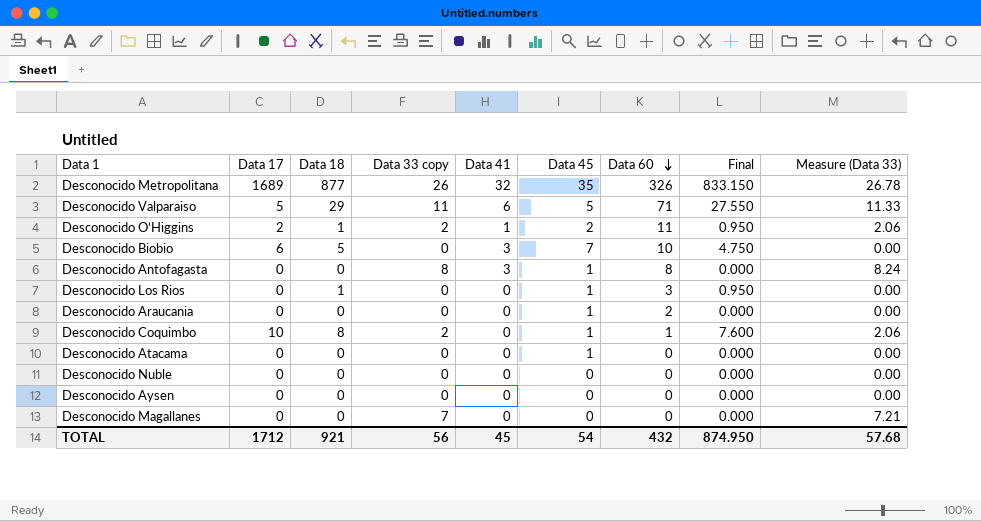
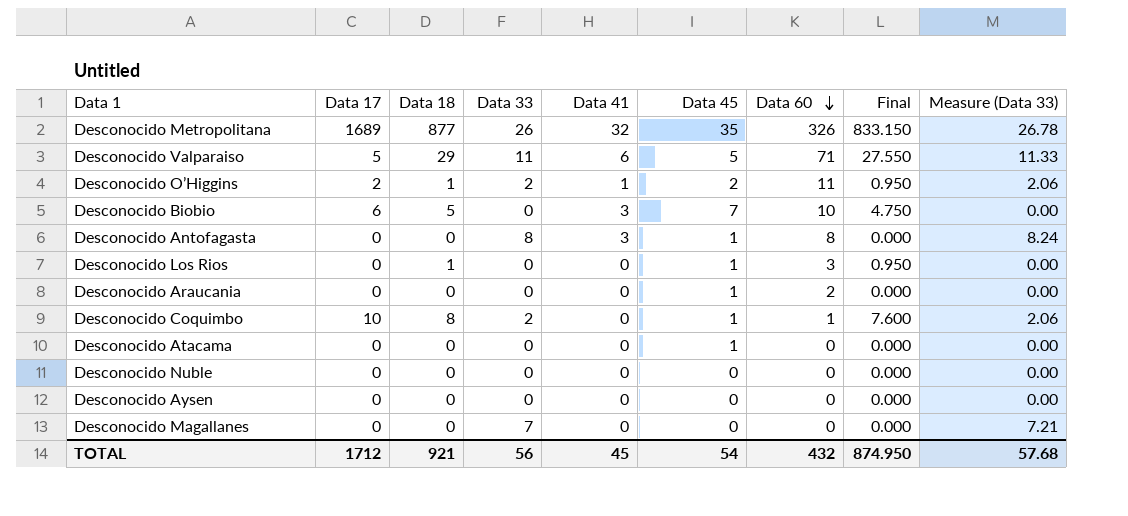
column name: Data 33 copy -> Data 33

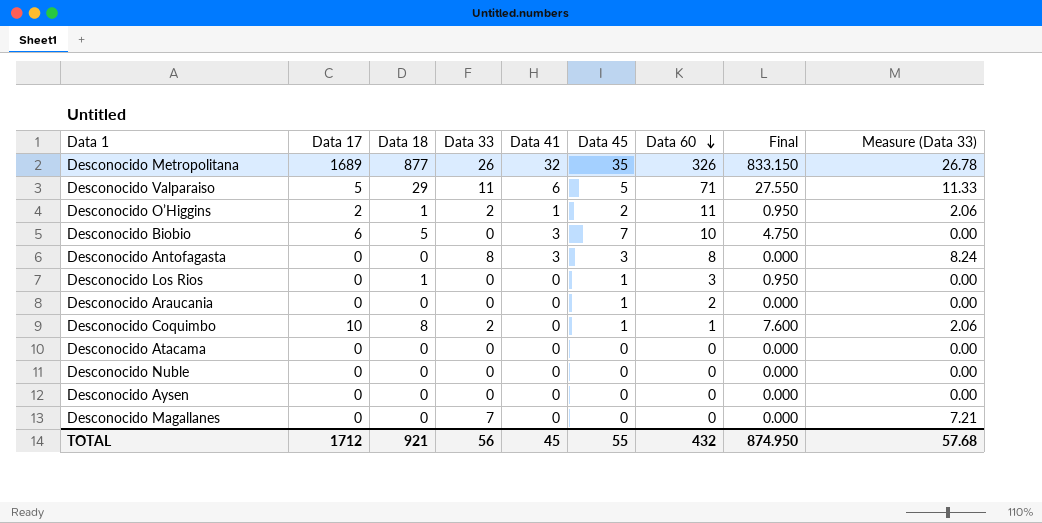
Desconocido Antofagasta | Data 45: 1 -> 3
Desconocido Atacama | Data 45: 1 -> 0
TOTAL | Data 45: 54 -> 55

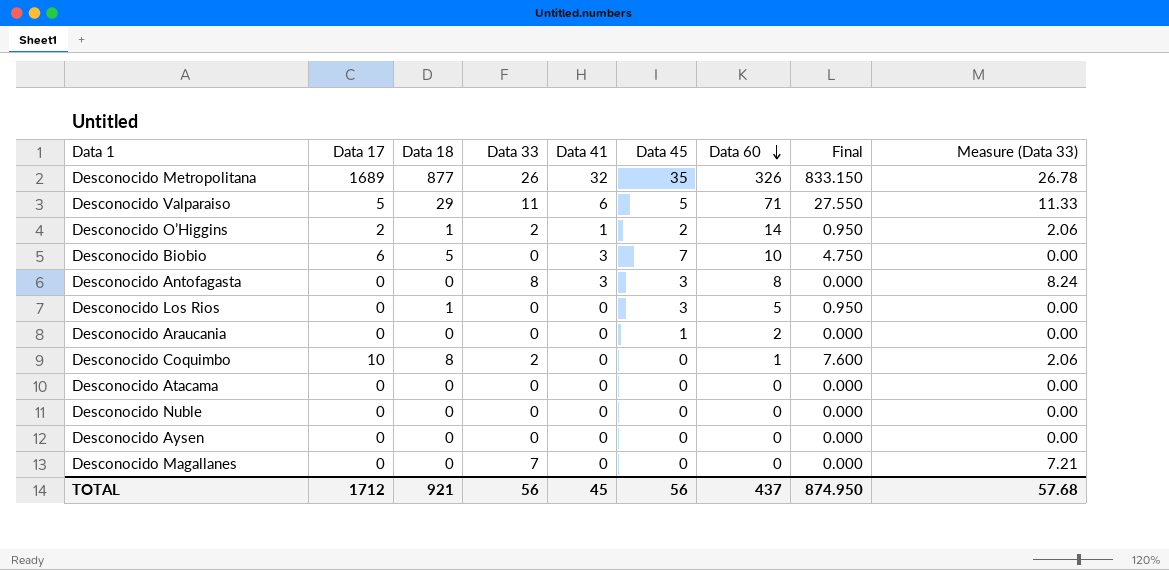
Desconocido O’Higgins | Data 60: 11 -> 14
Desconocido Los Rios | Data 45: 1 -> 3
Desconocido Los Rios | Data 60: 3 -> 5
Desconocido Coquimbo | Data 45: 1 -> 0
TOTAL | Data 45: 55 -> 56
TOTAL | Data 60: 432 -> 437

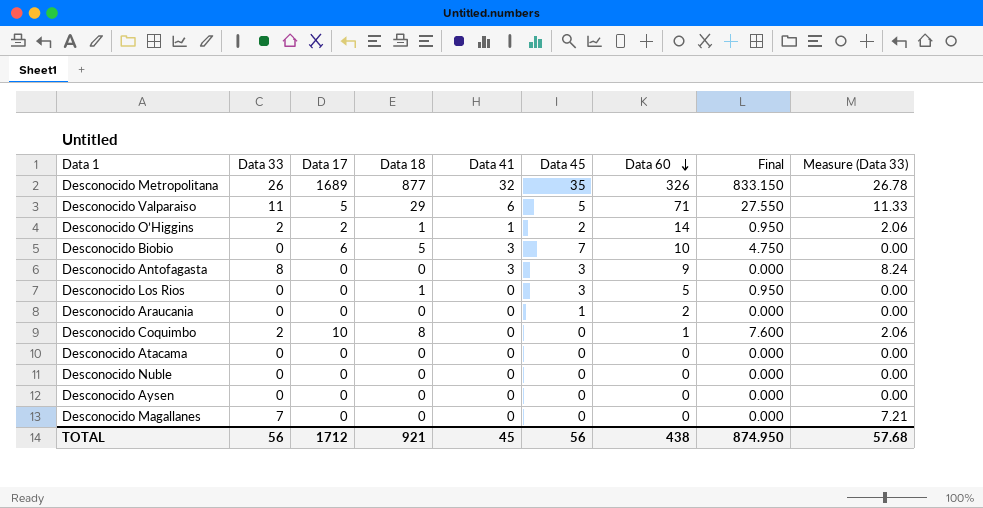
column Data 33 | position: 4 -> 2
Desconocido Antofagasta | Data 60: 8 -> 9
TOTAL | Data 60: 437 -> 438

